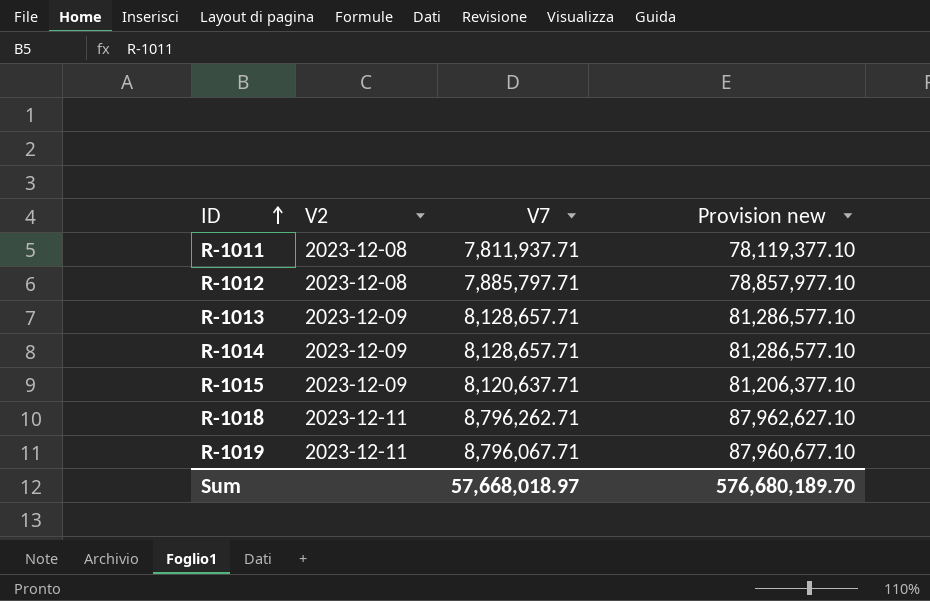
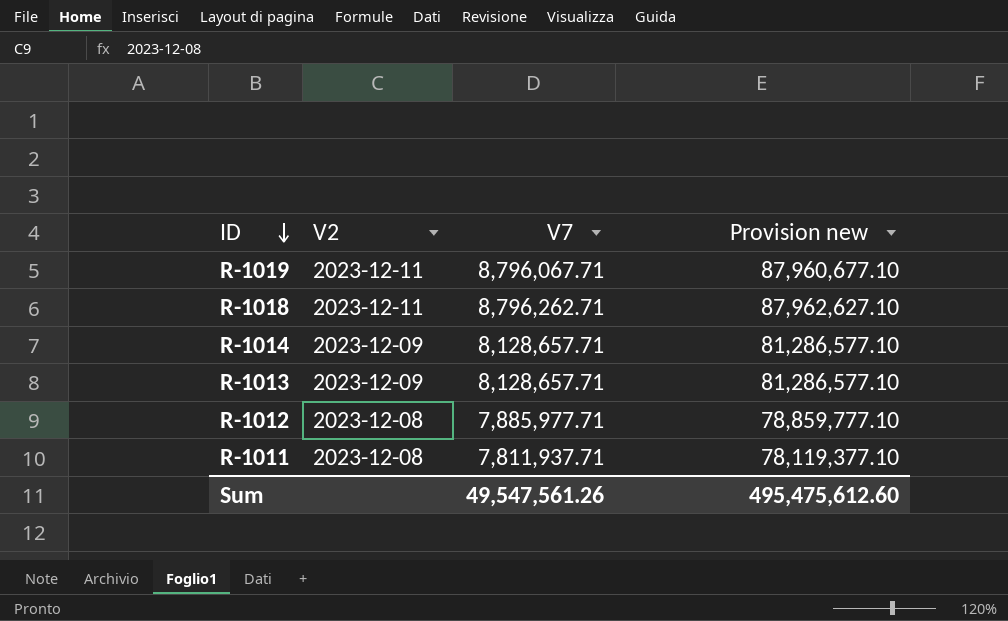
row order: ID ascending -> ID descending
row R-1015: 2023-12-09 | 8,120,637.71 | 81,206,377.10 -> none
R-1012 | V7: 7,885,797.71 -> 7,885,977.71
R-1012 | Provision new: 78,857,977.10 -> 78,859,777.10
Sum | V7: 57,668,018.97 -> 49,547,561.26
Sum | Provision new: 576,680,189.70 -> 495,475,612.60

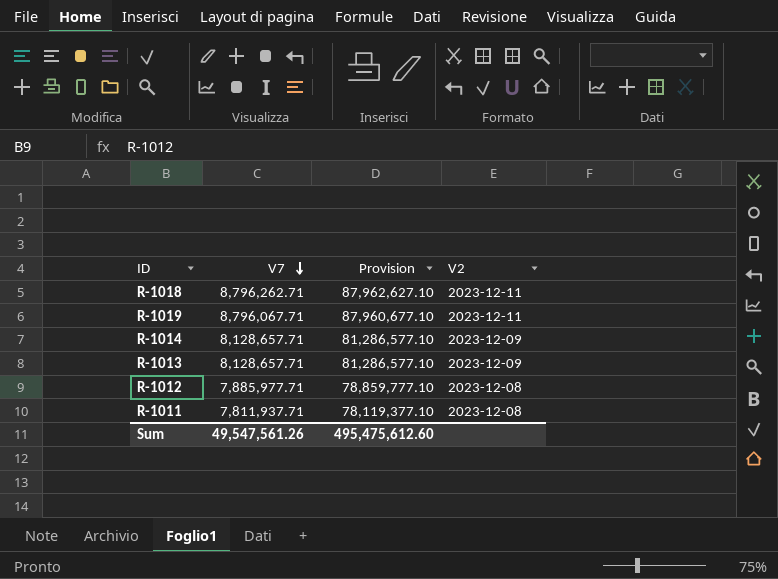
row order: ID descending -> V7 descending
column name: Provision new -> Provision
column V2 | position: 2 -> 4

